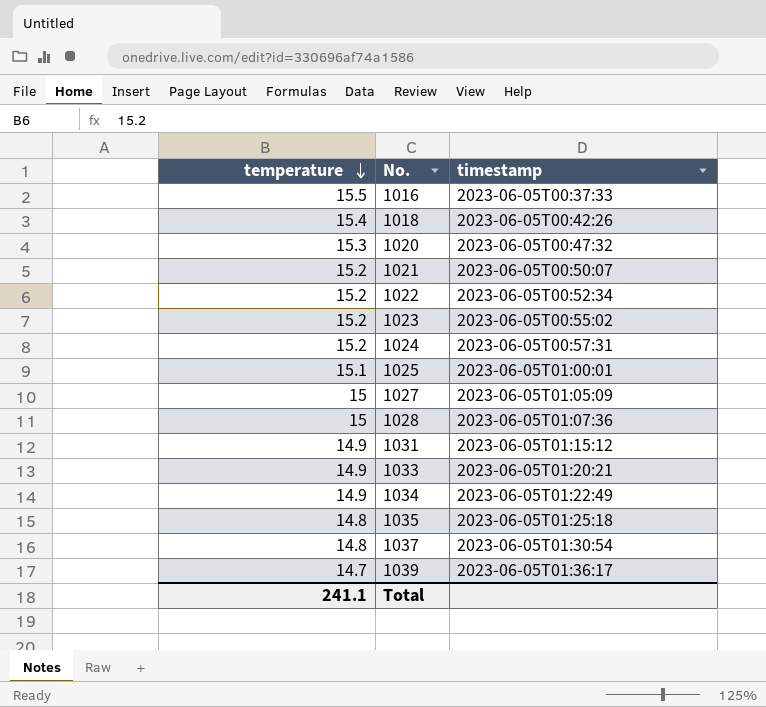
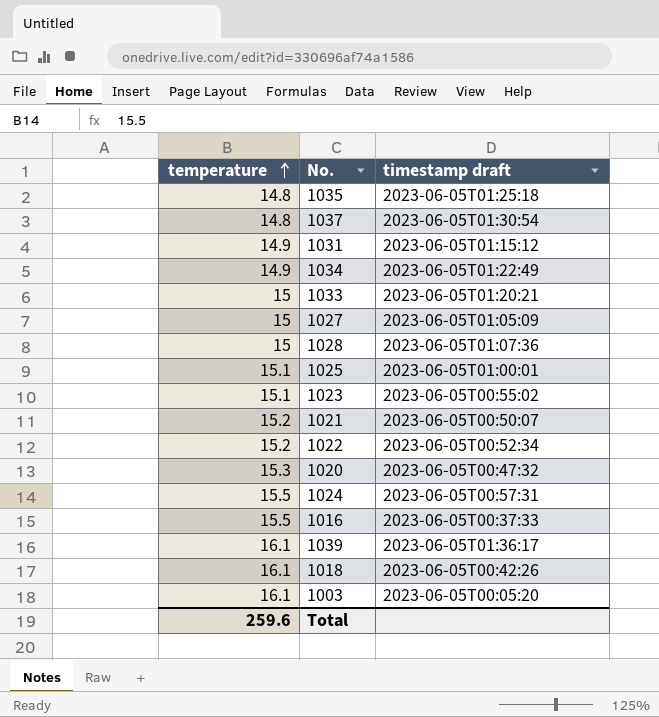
row order: temperature descending -> temperature ascending
column name: timestamp -> timestamp draft
1033 | temperature: 14.9 -> 15
1023 | temperature: 15.2 -> 15.1
1024 | temperature: 15.2 -> 15.5
1039 | temperature: 14.7 -> 16.1
1018 | temperature: 15.4 -> 16.1
row 1003: none -> 16.1 | 2023-06-05T00:05:20
Total | temperature: 241.1 -> 259.6

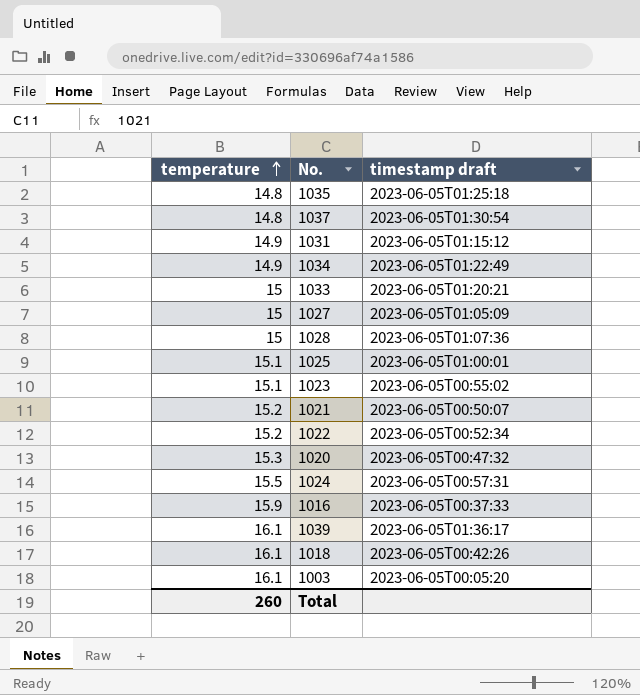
1016 | temperature: 15.5 -> 15.9
Total | temperature: 259.6 -> 260

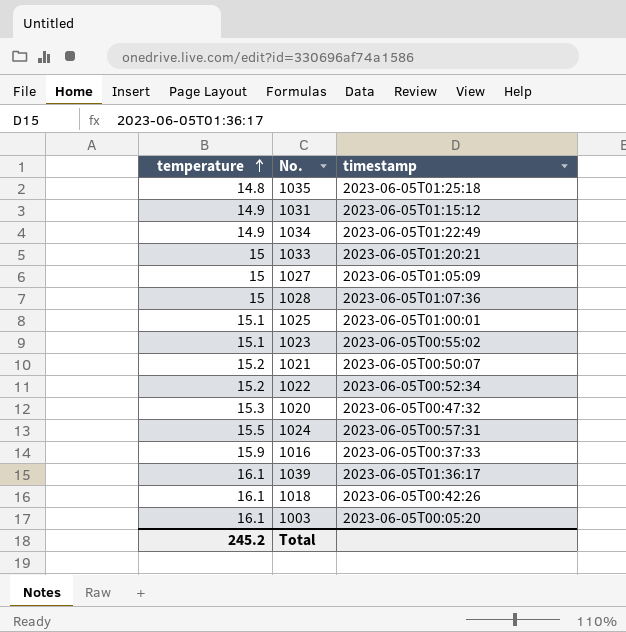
column name: timestamp draft -> timestamp
row 1037: 14.8 | 2023-06-05T01:30:54 -> none
Total | temperature: 260 -> 245.2

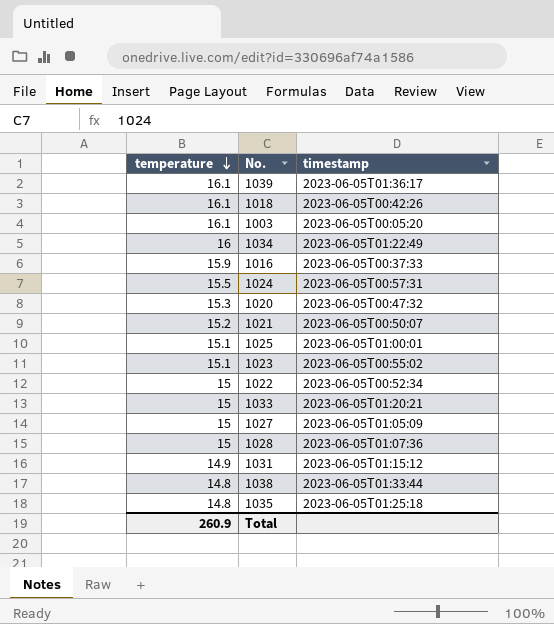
row order: temperature ascending -> temperature descending
1034 | temperature: 14.9 -> 16
1022 | temperature: 15.2 -> 15
row 1038: none -> 14.8 | 2023-06-05T01:33:44
Total | temperature: 245.2 -> 260.9

